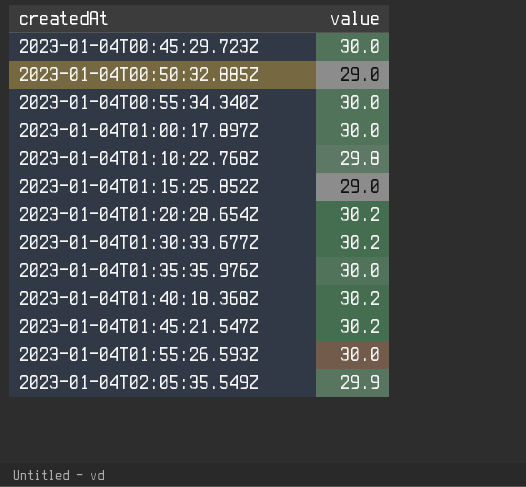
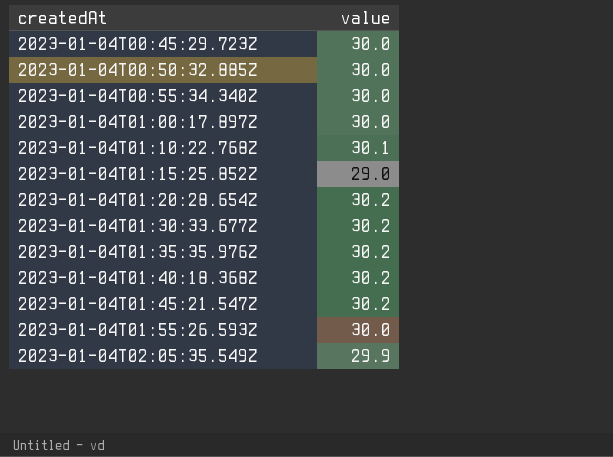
2023-01-04T00:50:32.885Z | value: 29.0 -> 30.0
2023-01-04T01:10:22.768Z | value: 29.8 -> 30.1
2023-01-04T01:35:35.976Z | value: 30.0 -> 30.2

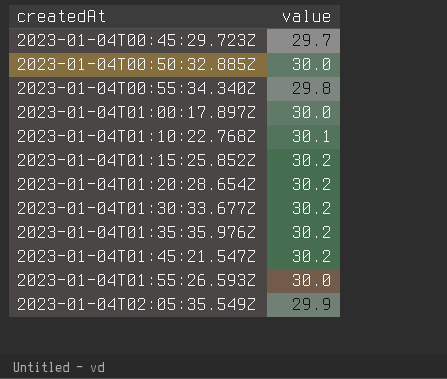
row 2023-01-04T01:40:18.368Z: 30.2 -> none
2023-01-04T00:45:29.723Z | value: 30.0 -> 29.7
2023-01-04T00:55:34.340Z | value: 30.0 -> 29.8
2023-01-04T01:15:25.852Z | value: 29.0 -> 30.2

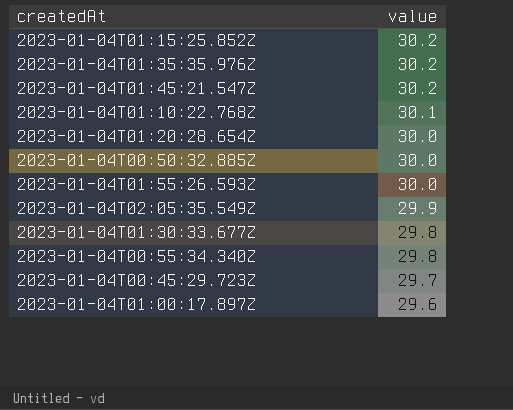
row order: createdAt ascending -> value descending
2023-01-04T01:20:28.654Z | value: 30.2 -> 30.0
2023-01-04T01:30:33.677Z | value: 30.2 -> 29.8
2023-01-04T01:00:17.897Z | value: 30.0 -> 29.6

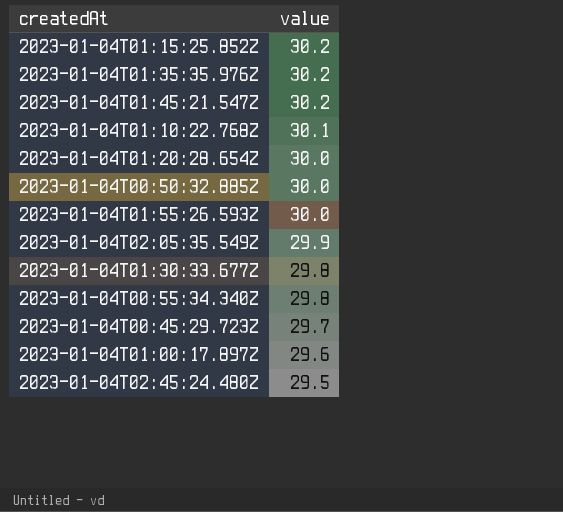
row 2023-01-04T02:45:24.480Z: none -> 29.5

